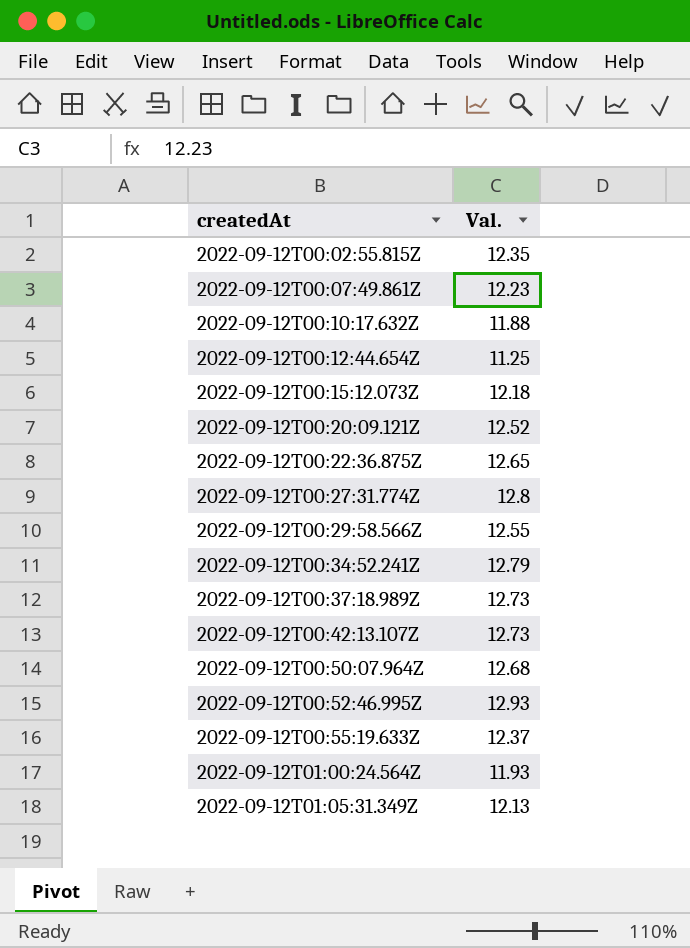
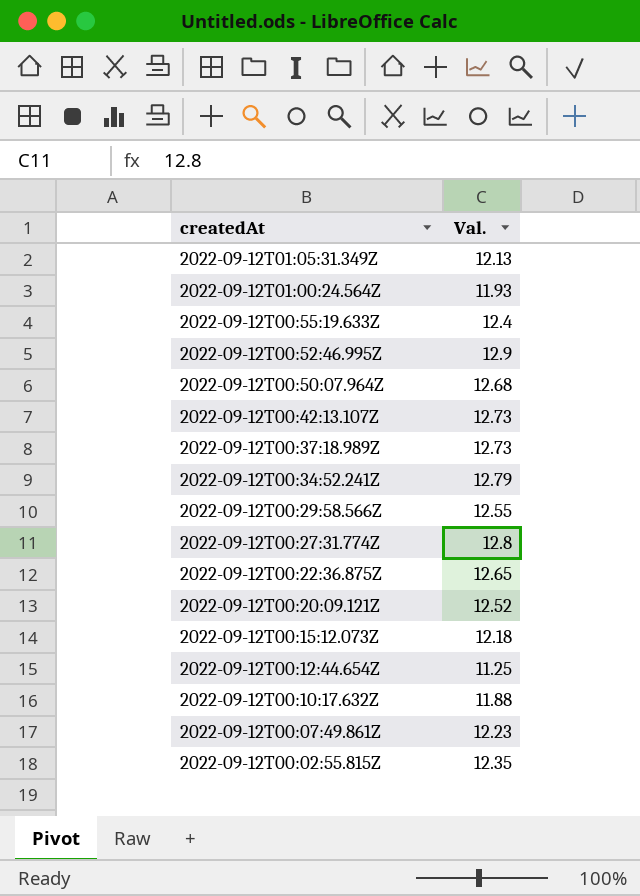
row order: createdAt ascending -> createdAt descending
2022-09-12T00:55:19.633Z | Val.: 12.37 -> 12.4
2022-09-12T00:52:46.995Z | Val.: 12.93 -> 12.9

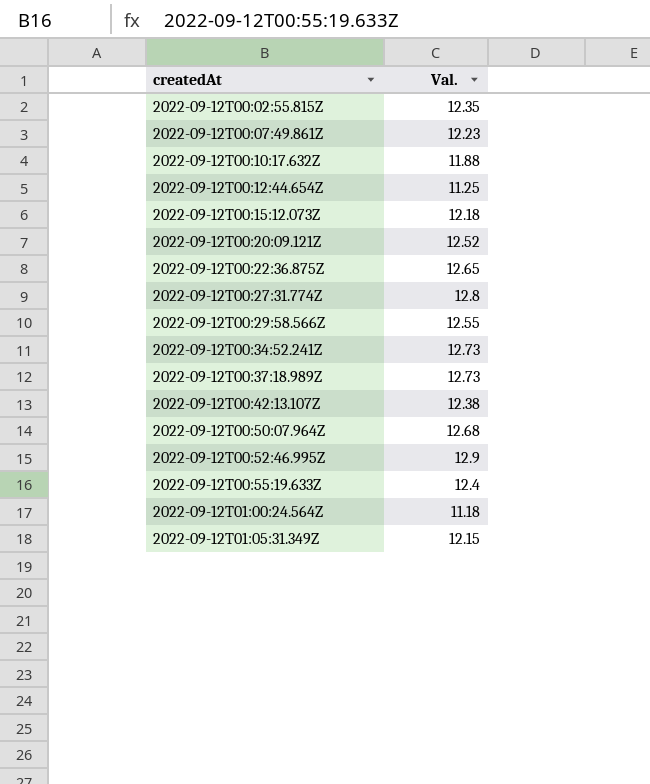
row order: createdAt descending -> createdAt ascending
2022-09-12T00:34:52.241Z | Val.: 12.79 -> 12.73
2022-09-12T00:42:13.107Z | Val.: 12.73 -> 12.38
2022-09-12T01:00:24.564Z | Val.: 11.93 -> 11.18
2022-09-12T01:05:31.349Z | Val.: 12.13 -> 12.15

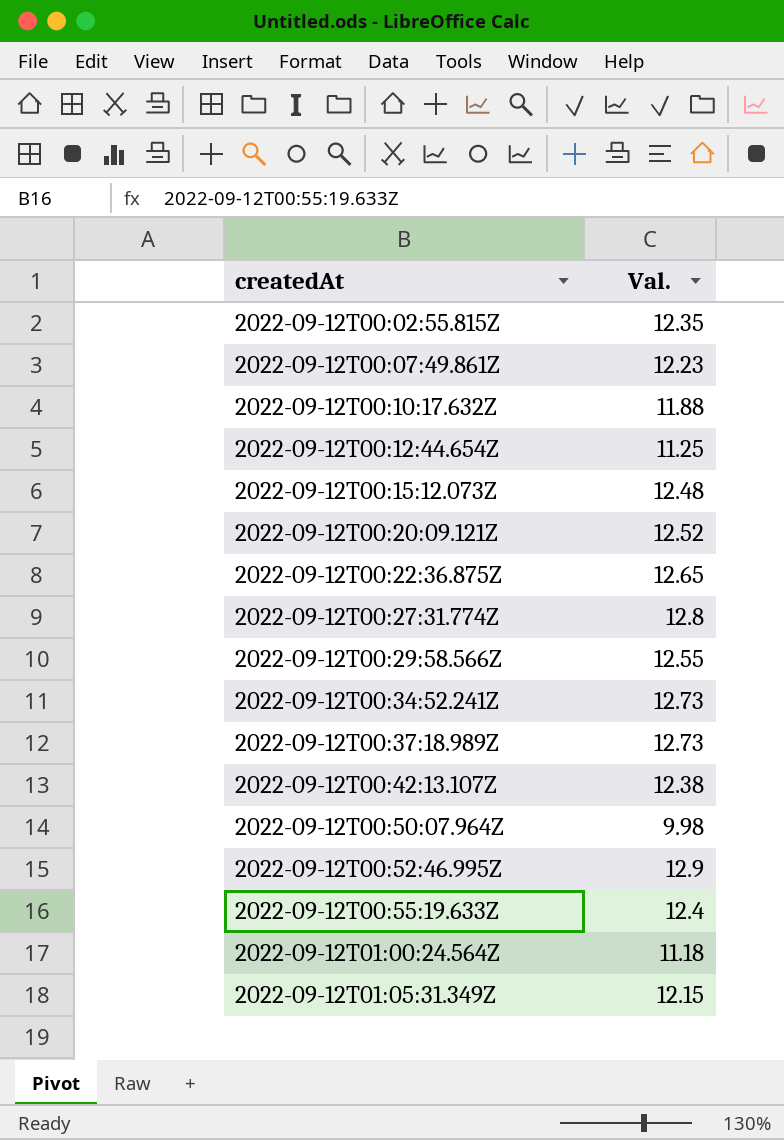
2022-09-12T00:15:12.073Z | Val.: 12.18 -> 12.48
2022-09-12T00:50:07.964Z | Val.: 12.68 -> 9.98

